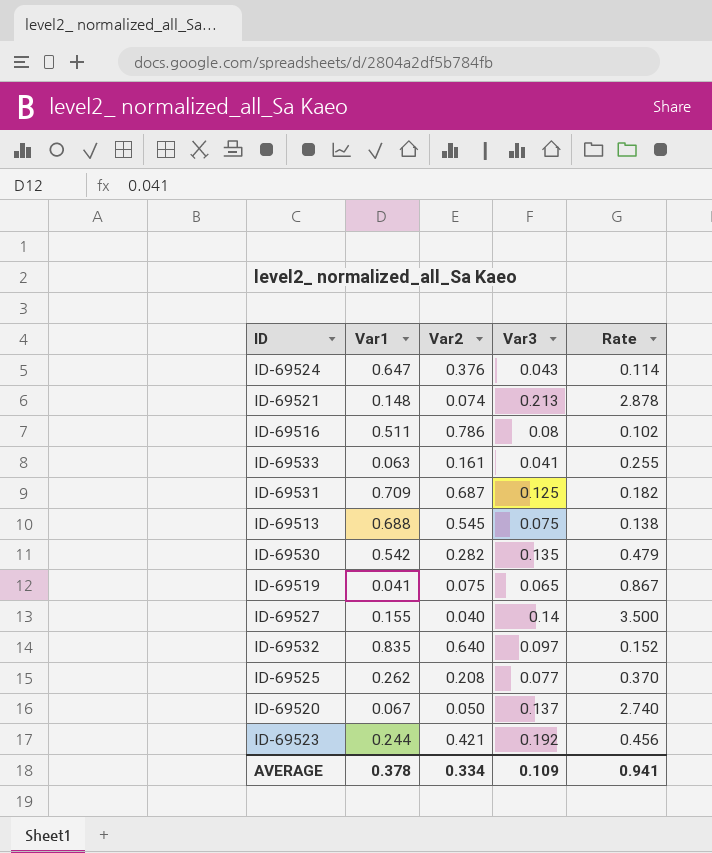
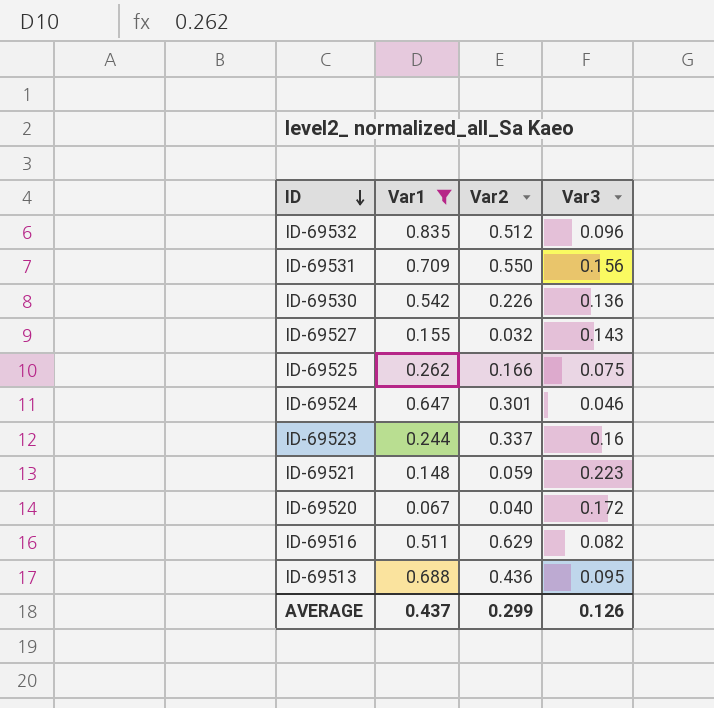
filter: none -> Var1 >= 0.067
row order: none -> ID descending
column Rate | formula: [Var3] / [Var2] -> none
ID-69532 | Var2: 0.640 -> 0.512
ID-69532 | Var3: 0.097 -> 0.096
ID-69531 | Var2: 0.687 -> 0.550
ID-69531 | Var3: 0.125 -> 0.156
ID-69530 | Var2: 0.282 -> 0.226
ID-69530 | Var3: 0.135 -> 0.136
ID-69527 | Var2: 0.040 -> 0.032
ID-69527 | Var3: 0.14 -> 0.143
ID-69525 | Var2: 0.208 -> 0.166
ID-69525 | Var3: 0.077 -> 0.075
ID-69524 | Var2: 0.376 -> 0.301
ID-69524 | Var3: 0.043 -> 0.046
ID-69523 | Var2: 0.421 -> 0.337
ID-69523 | Var3: 0.192 -> 0.16
ID-69521 | Var2: 0.074 -> 0.059
ID-69521 | Var3: 0.213 -> 0.223
ID-69520 | Var2: 0.050 -> 0.040
ID-69520 | Var3: 0.137 -> 0.172
ID-69516 | Var2: 0.786 -> 0.629
ID-69516 | Var3: 0.08 -> 0.082
ID-69513 | Var2: 0.545 -> 0.436
ID-69513 | Var3: 0.075 -> 0.095
AVERAGE | Var1: 0.378 -> 0.437
AVERAGE | Var2: 0.334 -> 0.299
AVERAGE | Var3: 0.109 -> 0.126

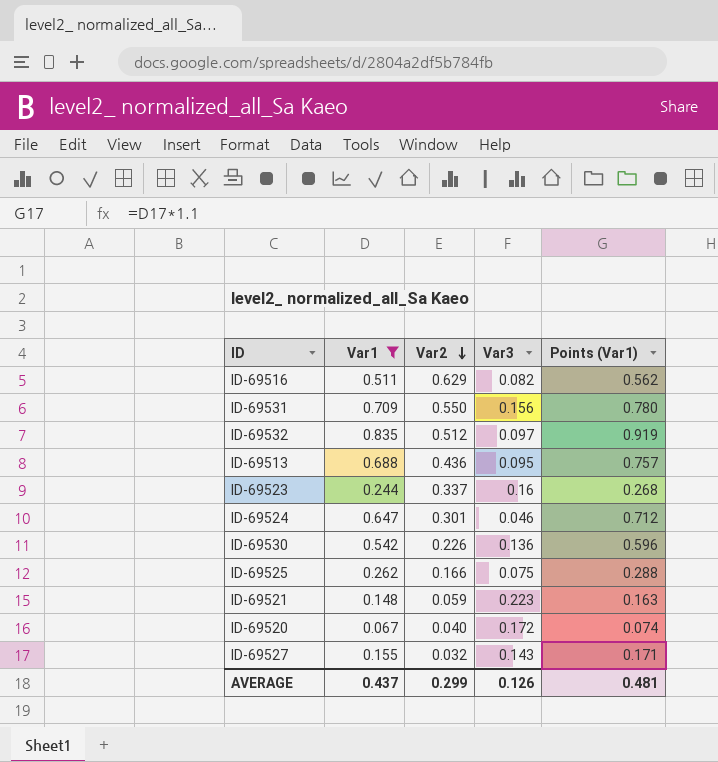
row order: ID descending -> Var2 descending
column Points (Var1) | formula: none -> [Var1] * 1.1
ID-69532 | Var3: 0.096 -> 0.097

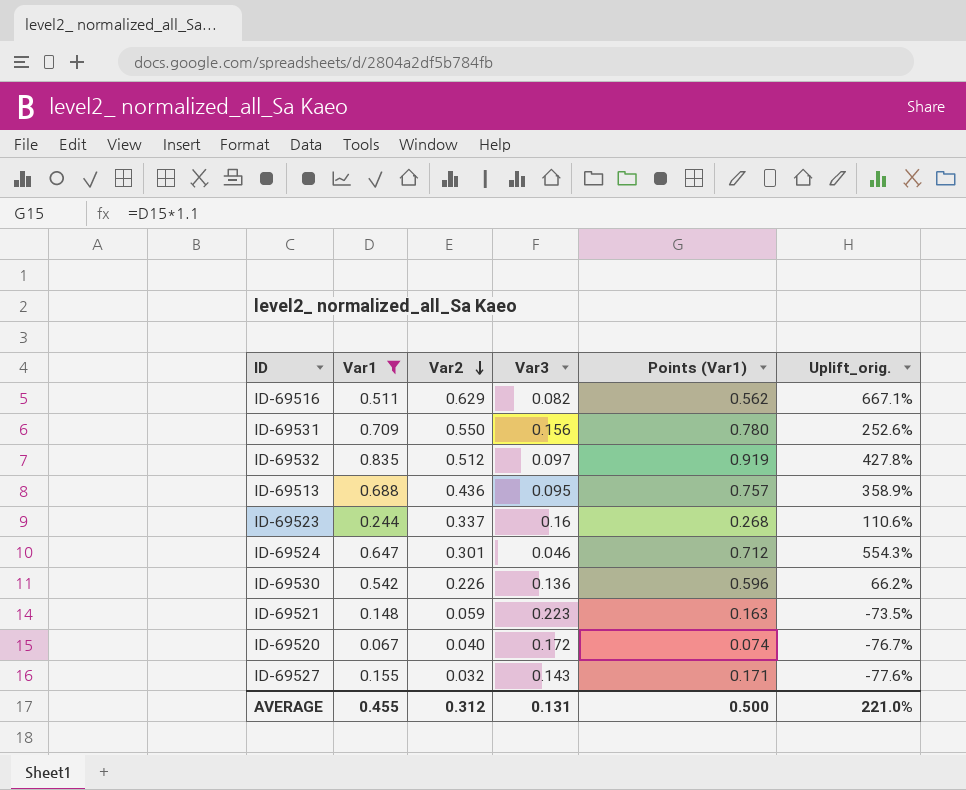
column Uplift_orig. | formula: none -> ([Var2] - [Var3]) / [Var3]
row ID-69525: 0.262 | 0.166 | 0.075 | 0.288 -> none
AVERAGE | Var1: 0.437 -> 0.455
AVERAGE | Var2: 0.299 -> 0.312
AVERAGE | Var3: 0.126 -> 0.131
AVERAGE | Points (Var1): 0.481 -> 0.500

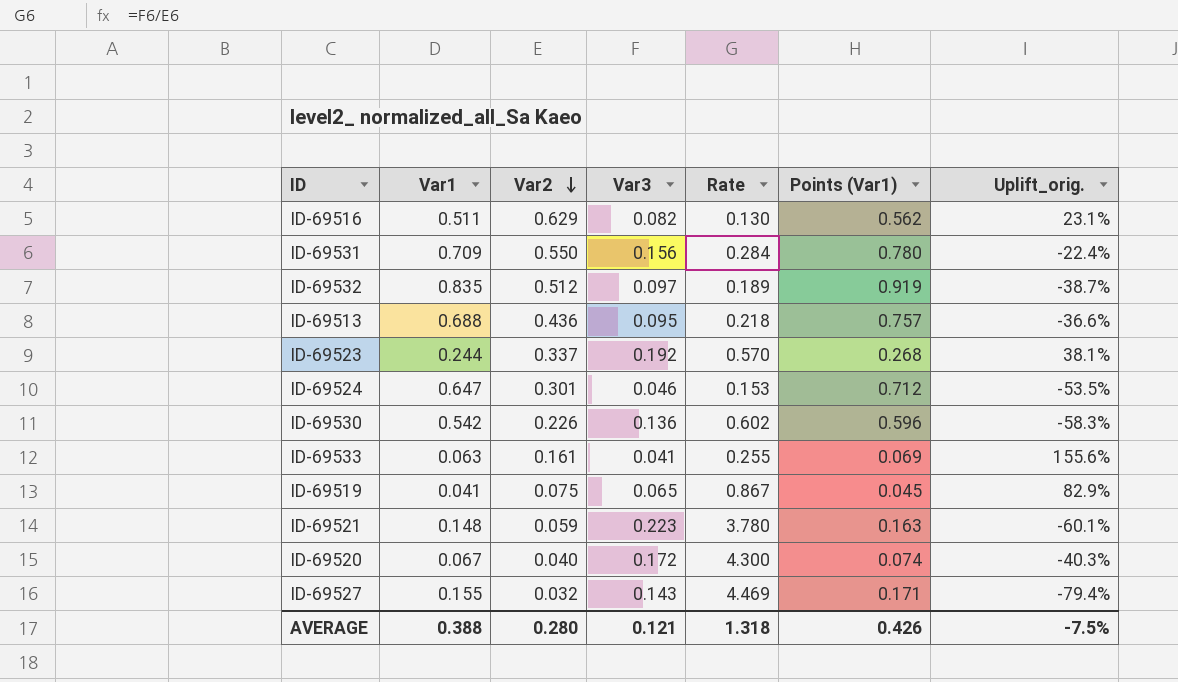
filter: Var1 >= 0.067 -> none
column Rate | formula: none -> [Var3] / [Var2]
column Uplift_orig. | formula: ([Var2] - [Var3]) / [Var3] -> ([Var2] - [Var1]) / [Var1]
ID-69523 | Var3: 0.16 -> 0.192
AVERAGE | Var1: 0.455 -> 0.388
AVERAGE | Var2: 0.312 -> 0.280
AVERAGE | Var3: 0.131 -> 0.121
AVERAGE | Points (Var1): 0.500 -> 0.426
AVERAGE | Uplift_orig.: 221.0% -> -7.5%

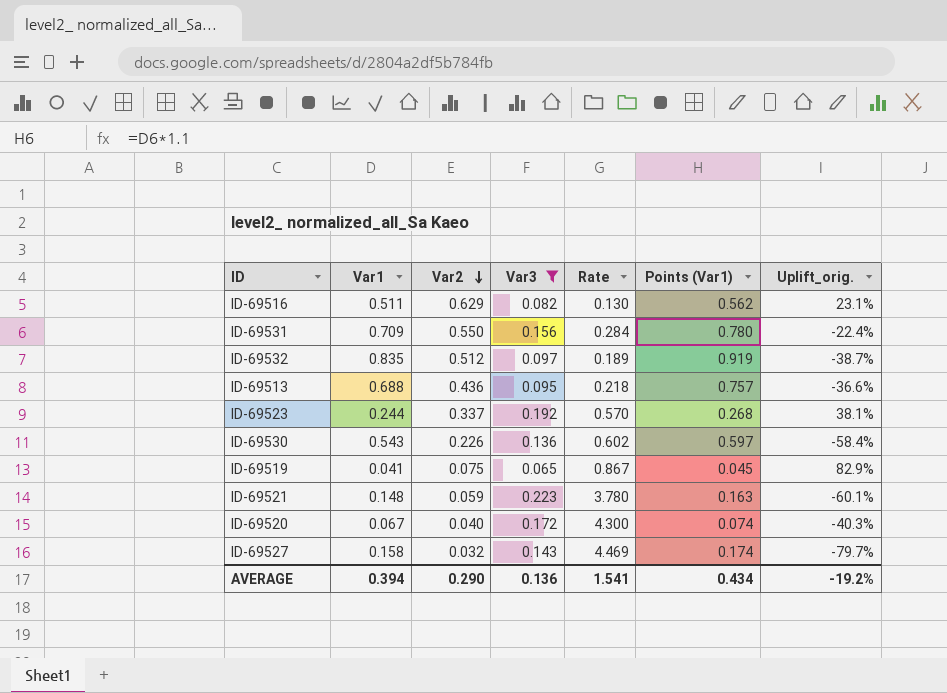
filter: none -> Var3 >= 0.065
ID-69530 | Var1: 0.542 -> 0.543
ID-69530 | Points (Var1): 0.596 -> 0.597
ID-69530 | Uplift_orig.: -58.3% -> -58.4%
ID-69527 | Var1: 0.155 -> 0.158
ID-69527 | Points (Var1): 0.171 -> 0.174
ID-69527 | Uplift_orig.: -79.4% -> -79.7%
AVERAGE | Var1: 0.388 -> 0.394
AVERAGE | Var2: 0.280 -> 0.290
AVERAGE | Var3: 0.121 -> 0.136
AVERAGE | Rate: 1.318 -> 1.541
AVERAGE | Points (Var1): 0.426 -> 0.434
AVERAGE | Uplift_orig.: -7.5% -> -19.2%

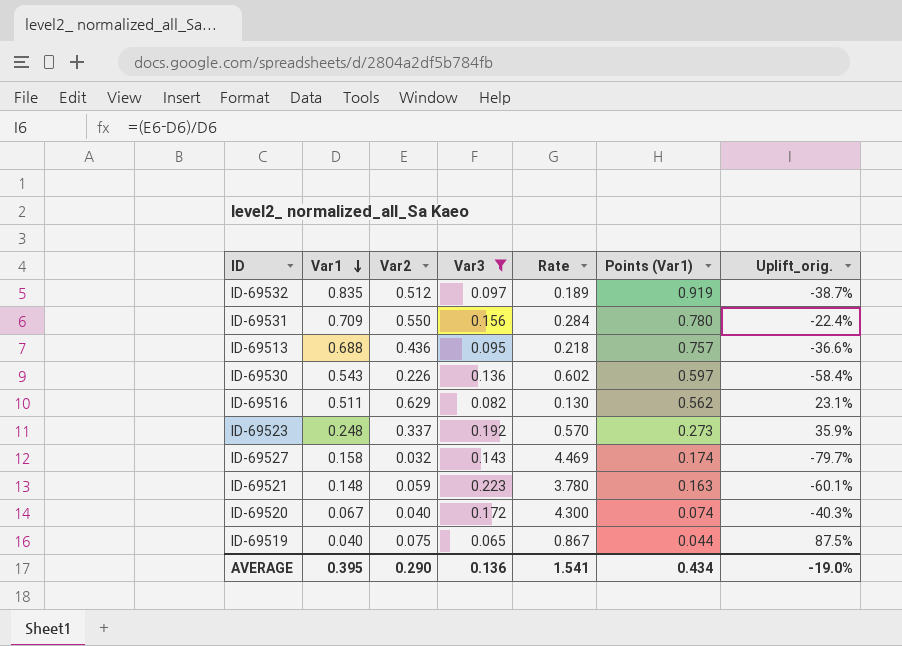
row order: Var2 descending -> Var1 descending
ID-69523 | Var1: 0.244 -> 0.248
ID-69523 | Points (Var1): 0.268 -> 0.273
ID-69523 | Uplift_orig.: 38.1% -> 35.9%
ID-69519 | Var1: 0.041 -> 0.040
ID-69519 | Points (Var1): 0.045 -> 0.044
ID-69519 | Uplift_orig.: 82.9% -> 87.5%
AVERAGE | Var1: 0.394 -> 0.395
AVERAGE | Uplift_orig.: -19.2% -> -19.0%

